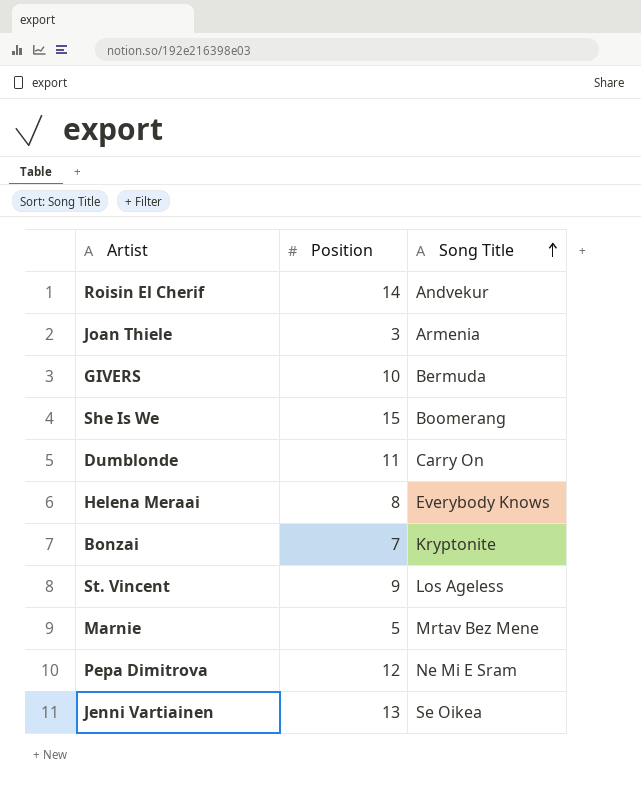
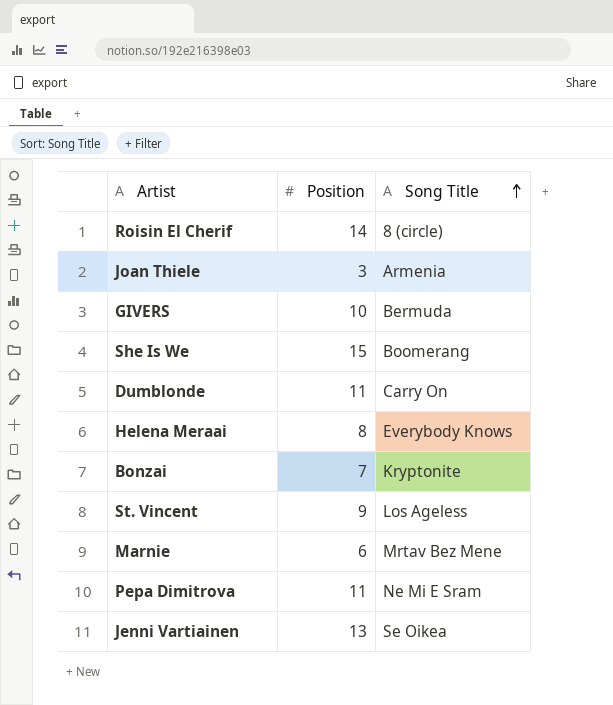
Roisin El Cherif | Song Title: Andvekur -> 8 (circle)
Marnie | Position: 5 -> 6
Pepa Dimitrova | Position: 12 -> 11

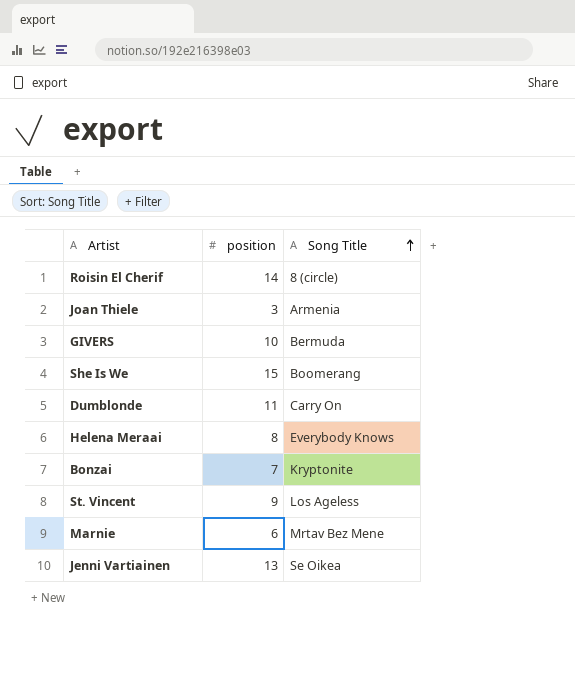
column name: Position -> position
row Pepa Dimitrova: 11 | Ne Mi E Sram -> none

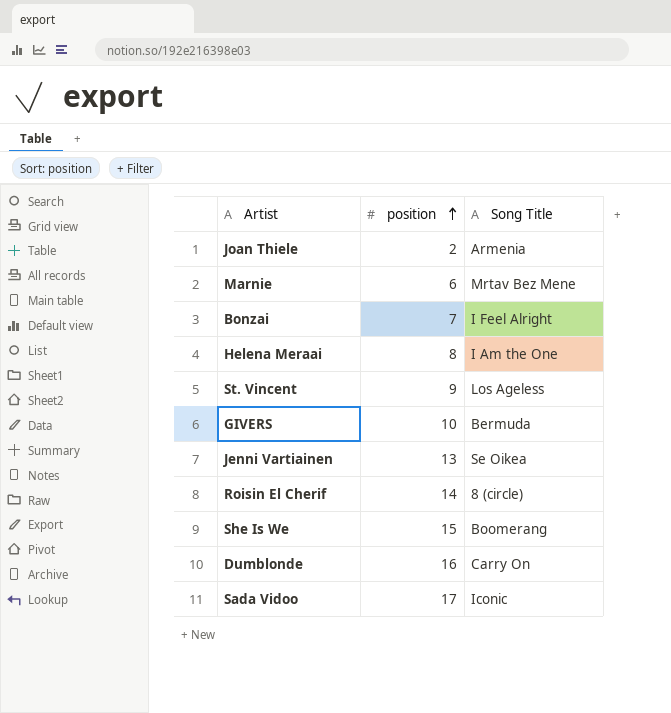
row order: Song Title ascending -> position ascending
Joan Thiele | position: 3 -> 2
Bonzai | Song Title: Kryptonite -> I Feel Alright
Helena Meraai | Song Title: Everybody Knows -> I Am the One
Dumblonde | position: 11 -> 16
row Sada Vidoo: none -> 17 | Iconic

